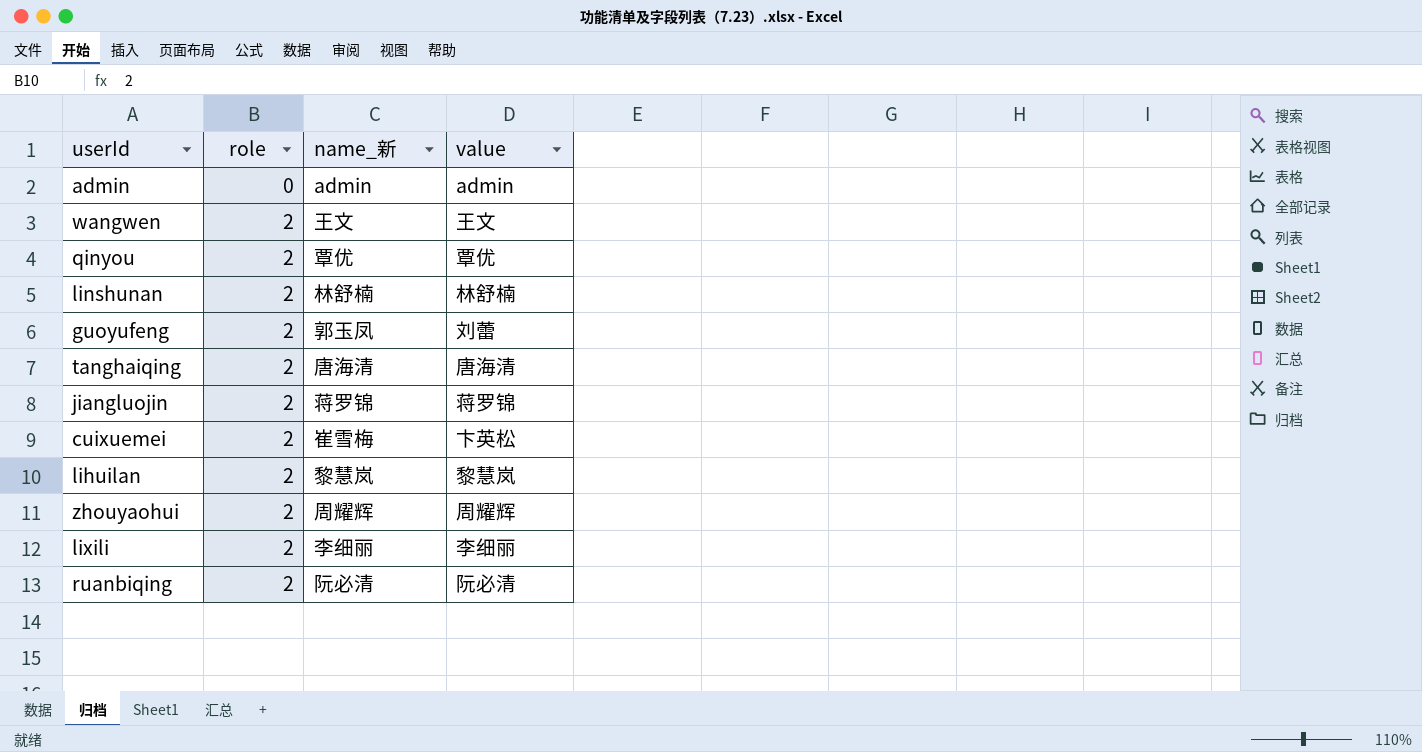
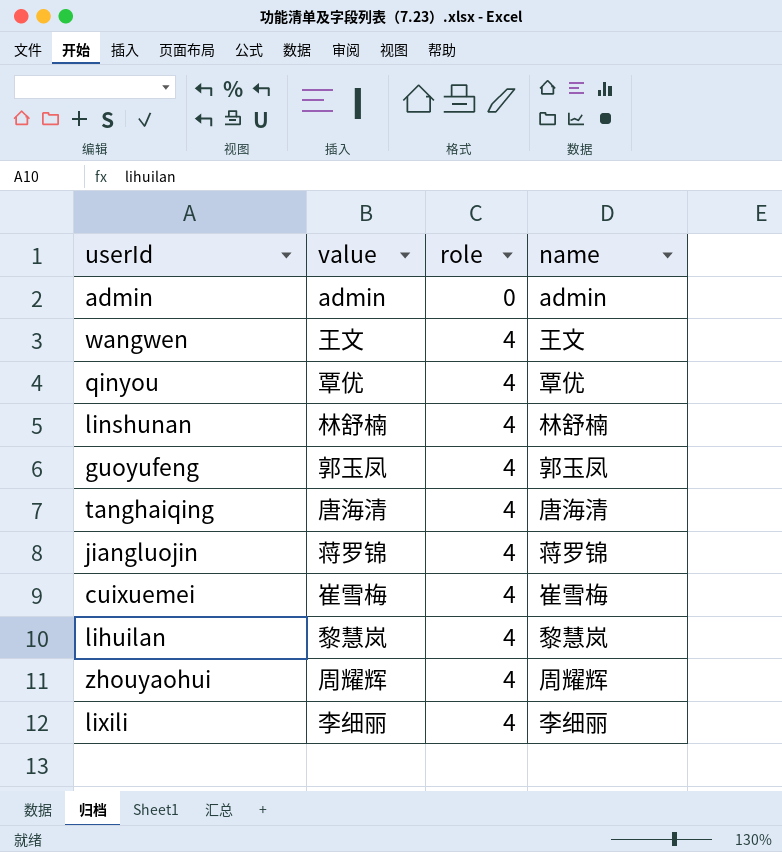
column value | position: 4 -> 2
column name: name_新 -> name
row ruanbiqing: 2 | 阮必清 | 阮必清 -> none
wangwen | role: 2 -> 4
qinyou | role: 2 -> 4
linshunan | role: 2 -> 4
guoyufeng | value: 刘蕾 -> 郭玉凤
guoyufeng | role: 2 -> 4
tanghaiqing | role: 2 -> 4
jiangluojin | role: 2 -> 4
cuixuemei | value: 卞英松 -> 崔雪梅
cuixuemei | role: 2 -> 4
lihuilan | role: 2 -> 4
zhouyaohui | role: 2 -> 4
lixili | role: 2 -> 4

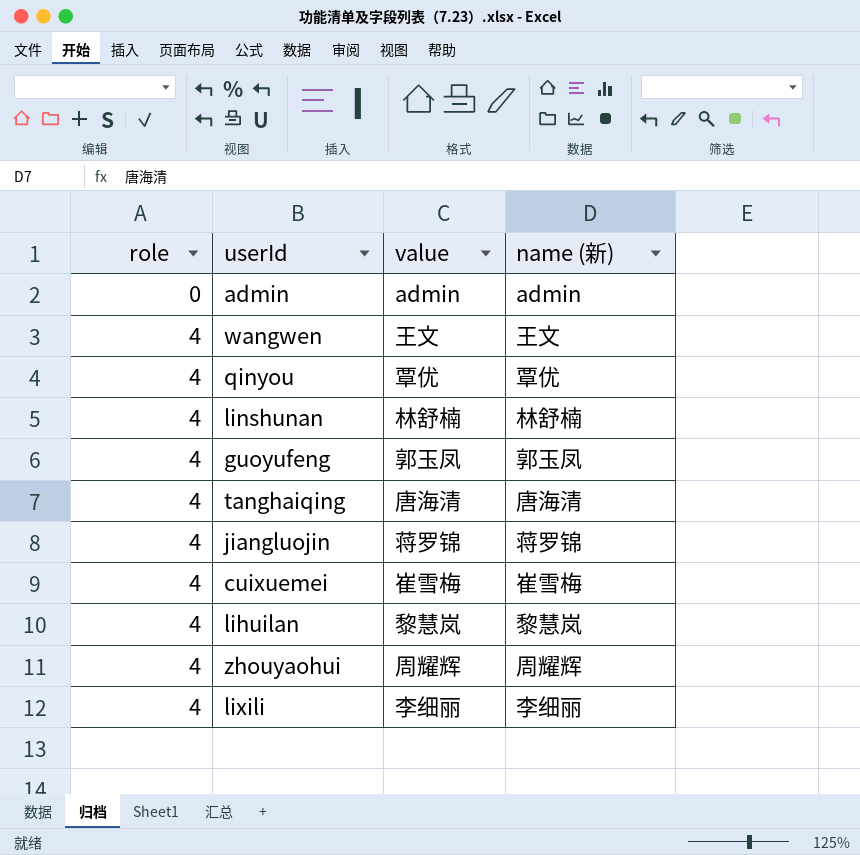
column role | position: 3 -> 1
column name: name -> name (新)

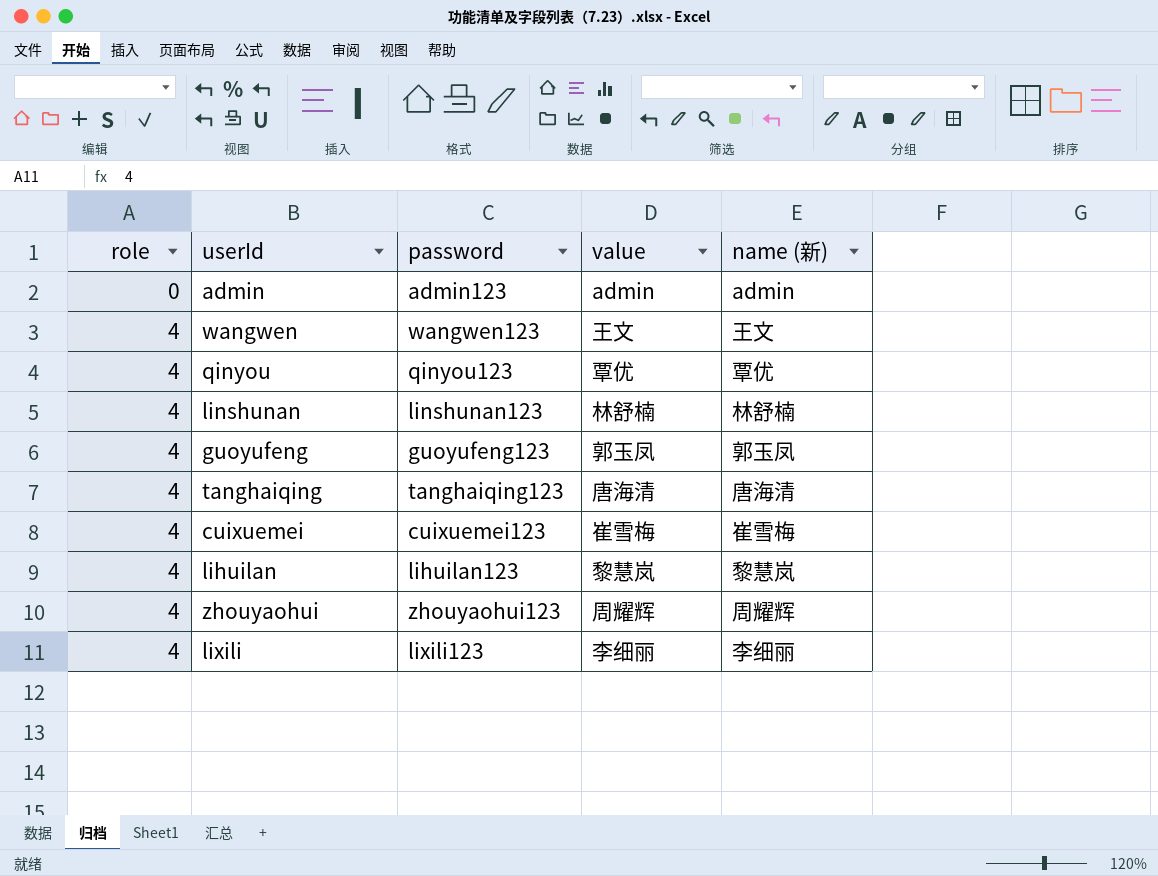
column password | position: none -> 3
row jiangluojin: 4 | 蒋罗锦 | 蒋罗锦 -> none

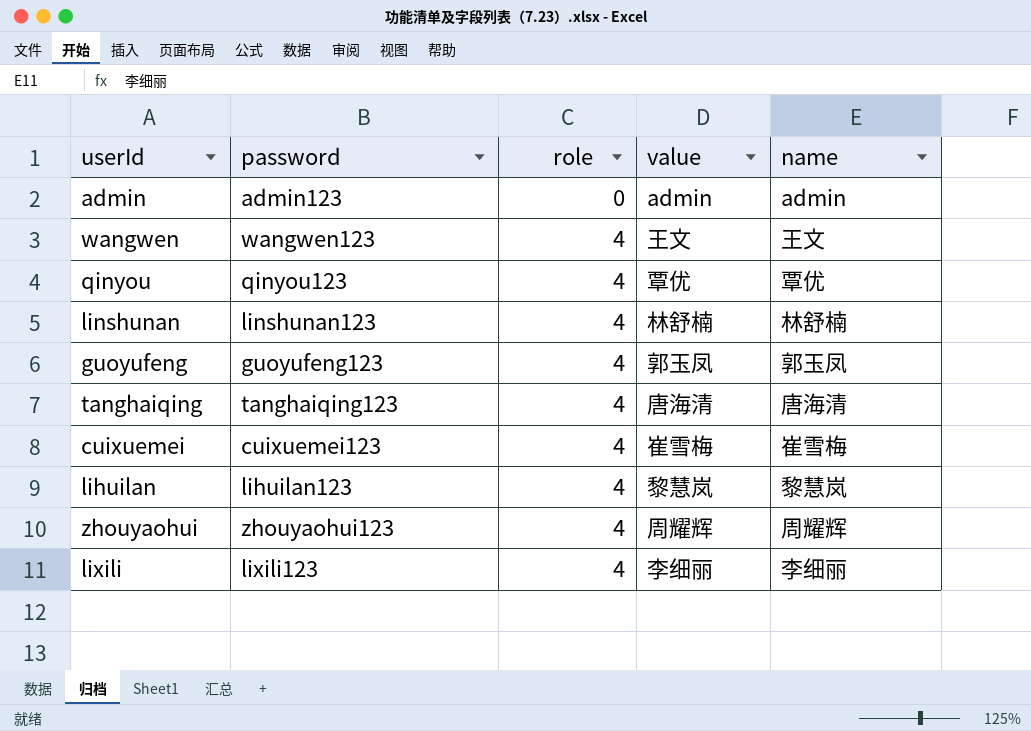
column role | position: 1 -> 3
column name: name (新) -> name

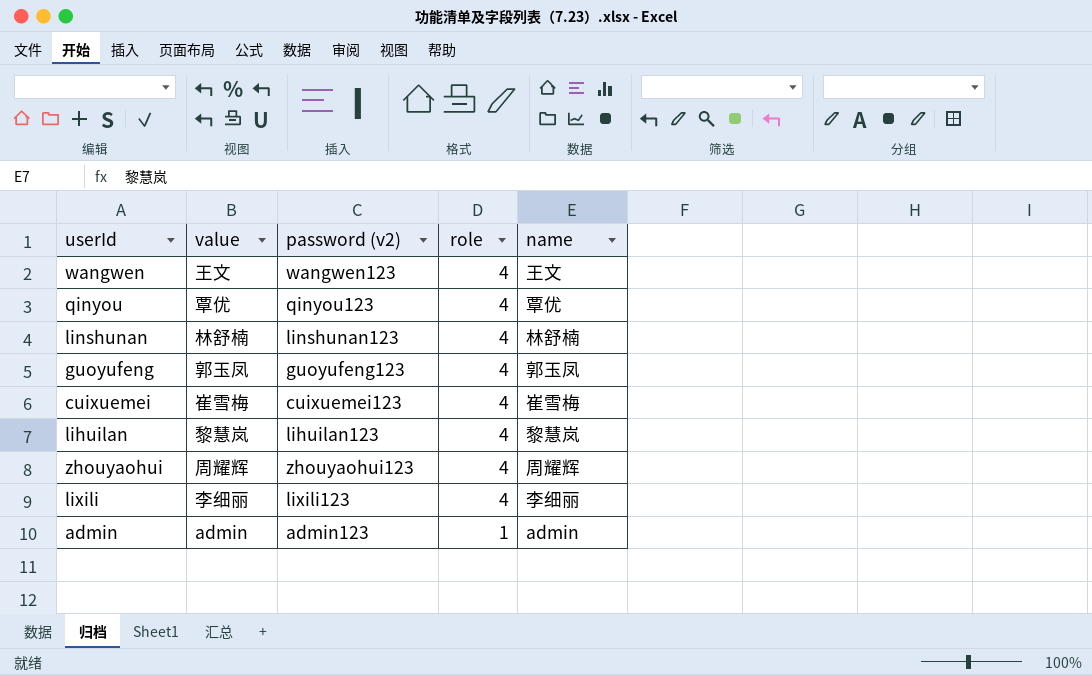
row order: role ascending -> role descending
column value | position: 4 -> 2
column name: password -> password (v2)
row tanghaiqing: tanghaiqing123 | 4 | 唐海清 | 唐海清 -> none
admin | role: 0 -> 1

